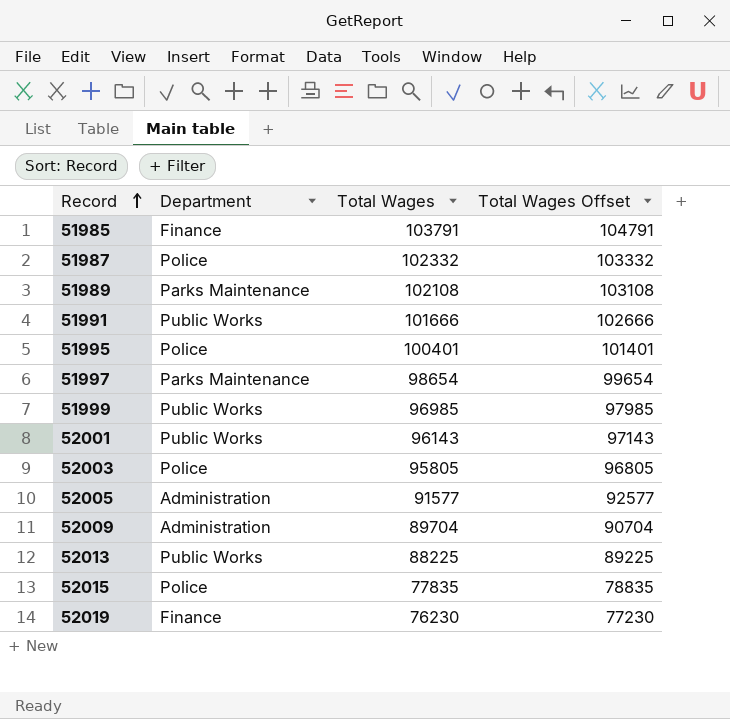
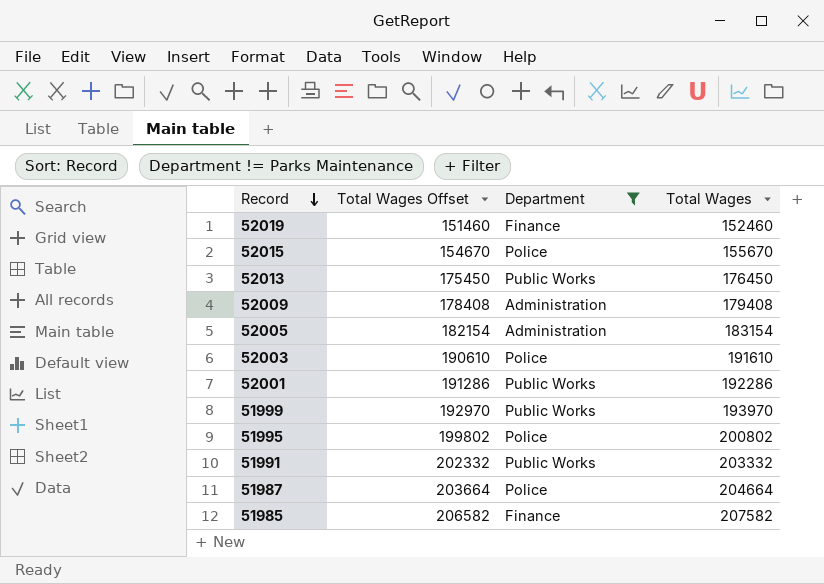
filter: none -> Department != Parks Maintenance
row order: Record ascending -> Record descending
column Total Wages Offset | formula: [Total Wages] + 1000 -> [Total Wages] - 1000
column Total Wages Offset | position: 4 -> 2
52019 | Total Wages: 76230 -> 152460
52015 | Total Wages: 77835 -> 155670
52013 | Total Wages: 88225 -> 176450
52009 | Total Wages: 89704 -> 179408
52005 | Total Wages: 91577 -> 183154
52003 | Total Wages: 95805 -> 191610
52001 | Total Wages: 96143 -> 192286
51999 | Total Wages: 96985 -> 193970
51995 | Total Wages: 100401 -> 200802
51991 | Total Wages: 101666 -> 203332
51987 | Total Wages: 102332 -> 204664
51985 | Total Wages: 103791 -> 207582

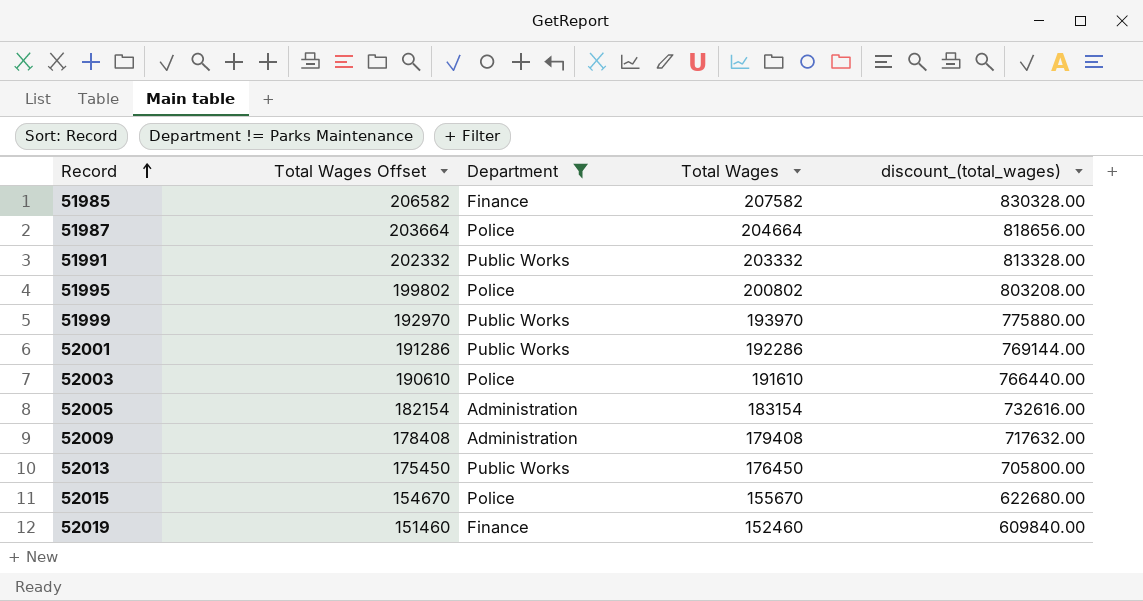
row order: Record descending -> Record ascending
column discount_(total_wages) | formula: none -> [Total Wages] * 4

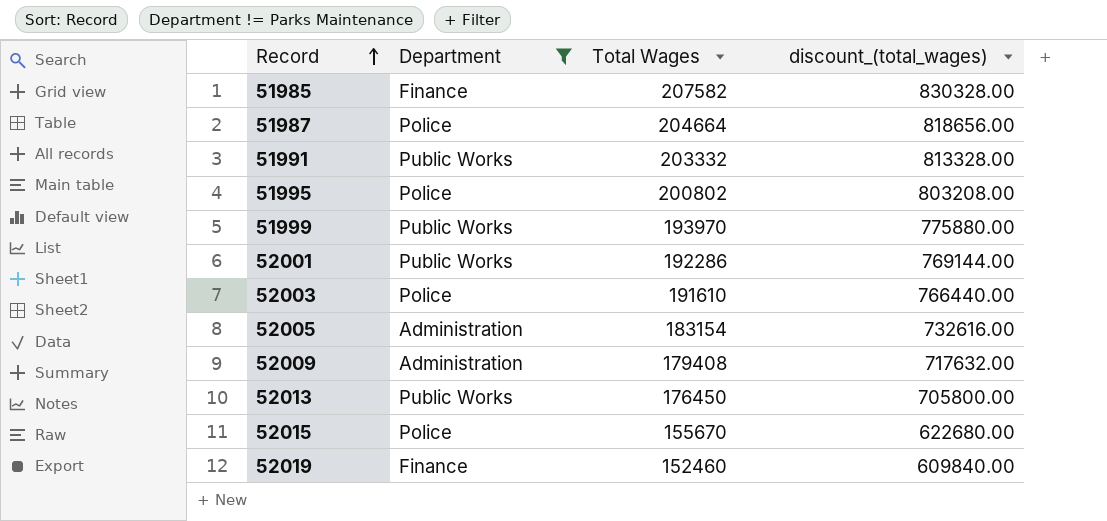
column Total Wages Offset | formula: [Total Wages] - 1000 -> none

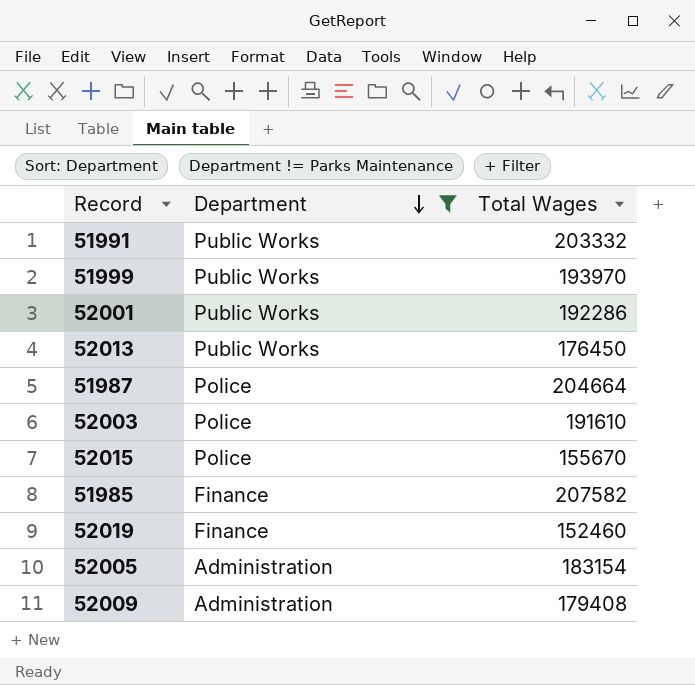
row order: Record ascending -> Department descending
column discount_(total_wages) | formula: [Total Wages] * 4 -> none
row 51995: Police | 200802 | 803208.00 -> none

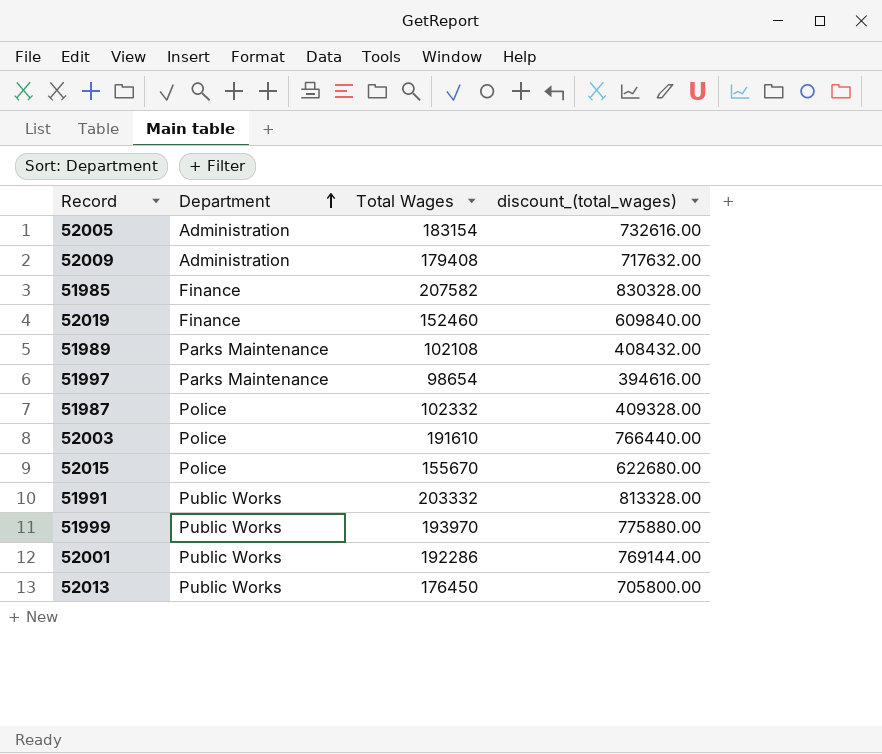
filter: Department != Parks Maintenance -> none
row order: Department descending -> Department ascending
column discount_(total_wages) | formula: none -> [Total Wages] * 4
51987 | Total Wages: 204664 -> 102332

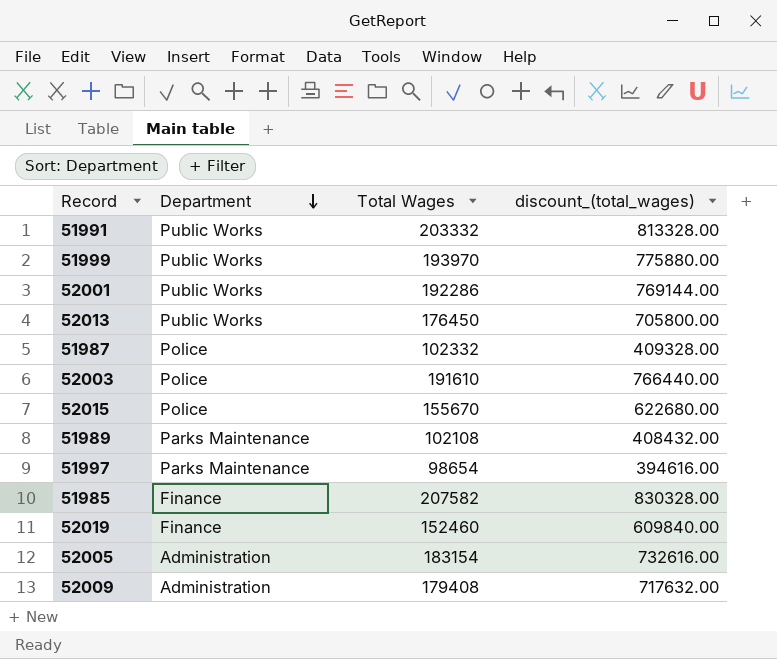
row order: Department ascending -> Department descending

